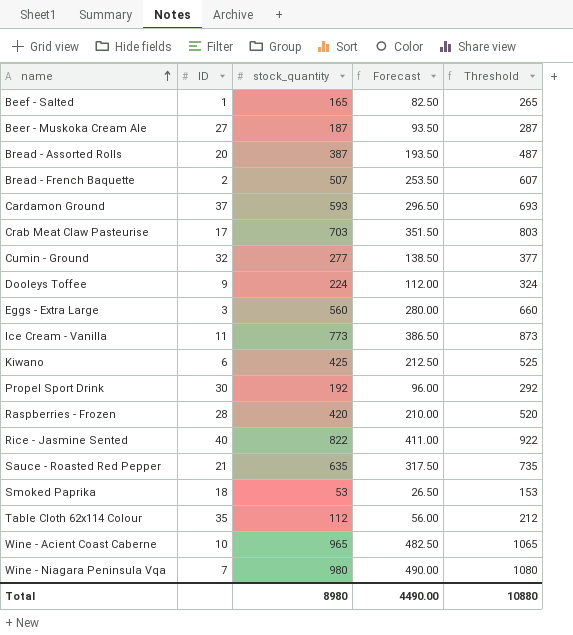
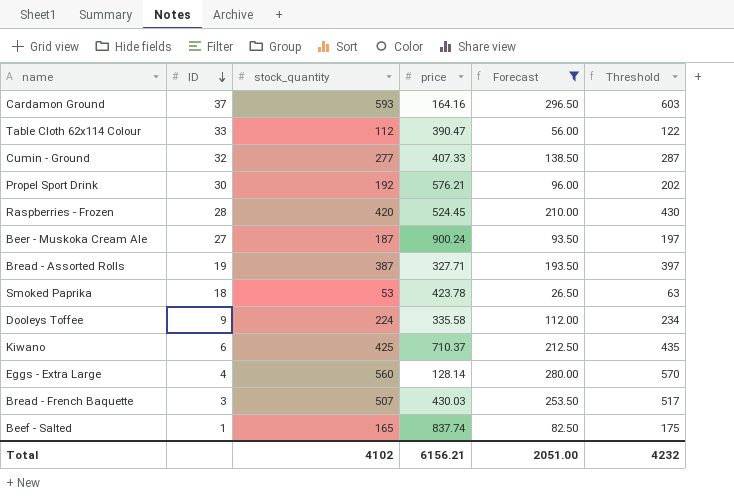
filter: none -> Forecast <= 296.50
row order: name ascending -> ID descending
column price | position: none -> 4
column Threshold | formula: [stock_quantity] + 100 -> [stock_quantity] + 10
Table Cloth 62x114 Colour | ID: 35 -> 33
Bread - Assorted Rolls | ID: 20 -> 19
Eggs - Extra Large | ID: 3 -> 4
Bread - French Baquette | ID: 2 -> 3
Total | stock_quantity: 8980 -> 4102
Total | Forecast: 4490.00 -> 2051.00
Total | Threshold: 10880 -> 4232

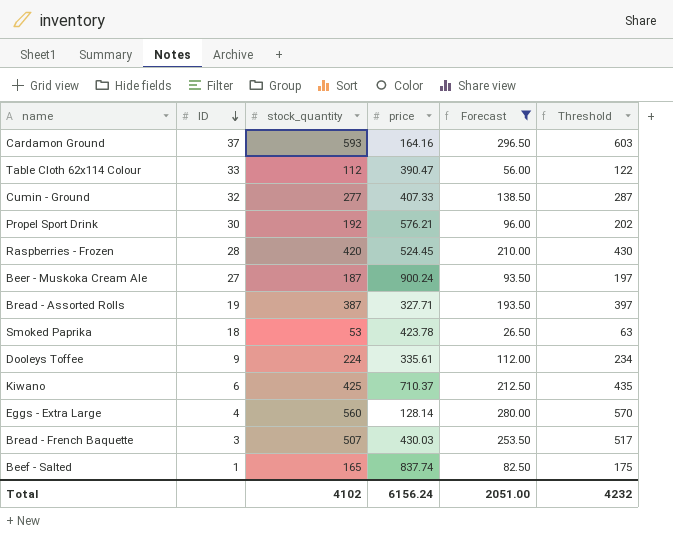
Dooleys Toffee | price: 335.58 -> 335.61
Total | price: 6156.21 -> 6156.24

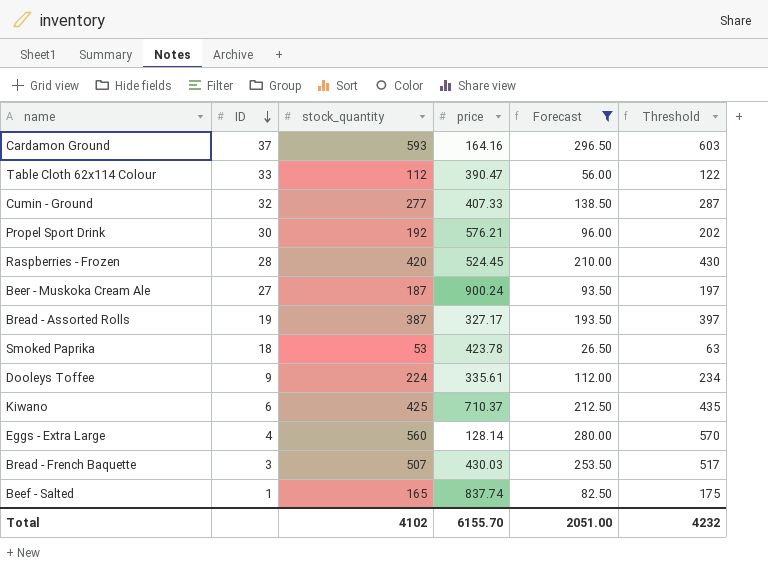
Bread - Assorted Rolls | price: 327.71 -> 327.17
Total | price: 6156.24 -> 6155.70

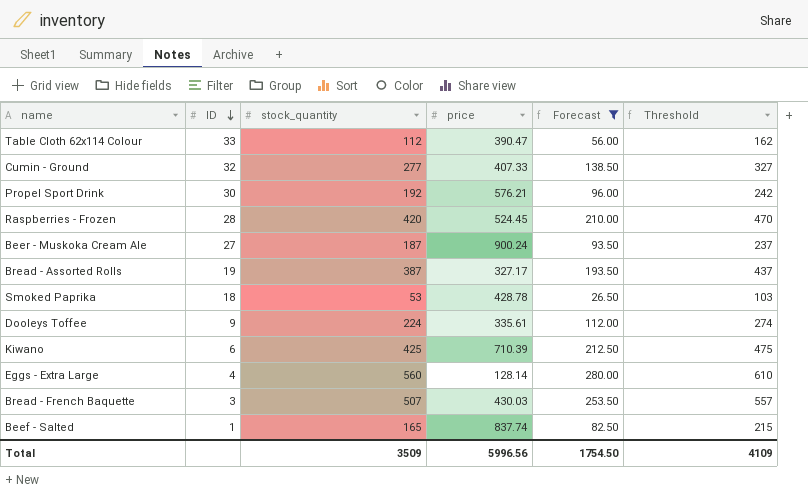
column Threshold | formula: [stock_quantity] + 10 -> [stock_quantity] + 50
row Cardamon Ground: 37 | 593 | 164.16 | 296.50 | 603 -> none
Smoked Paprika | price: 423.78 -> 428.78
Kiwano | price: 710.37 -> 710.39
Total | stock_quantity: 4102 -> 3509
Total | price: 6155.70 -> 5996.56
Total | Forecast: 2051.00 -> 1754.50
Total | Threshold: 4232 -> 4109

